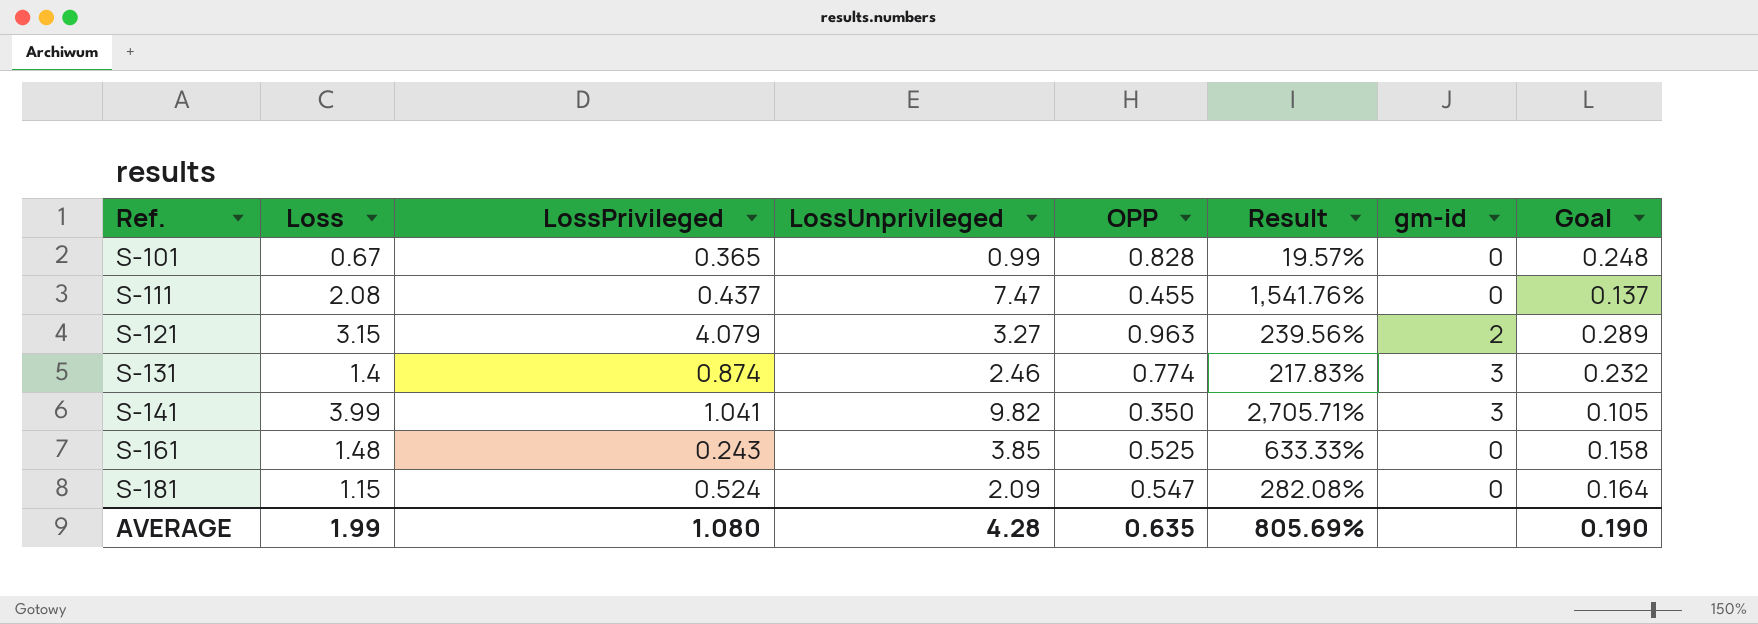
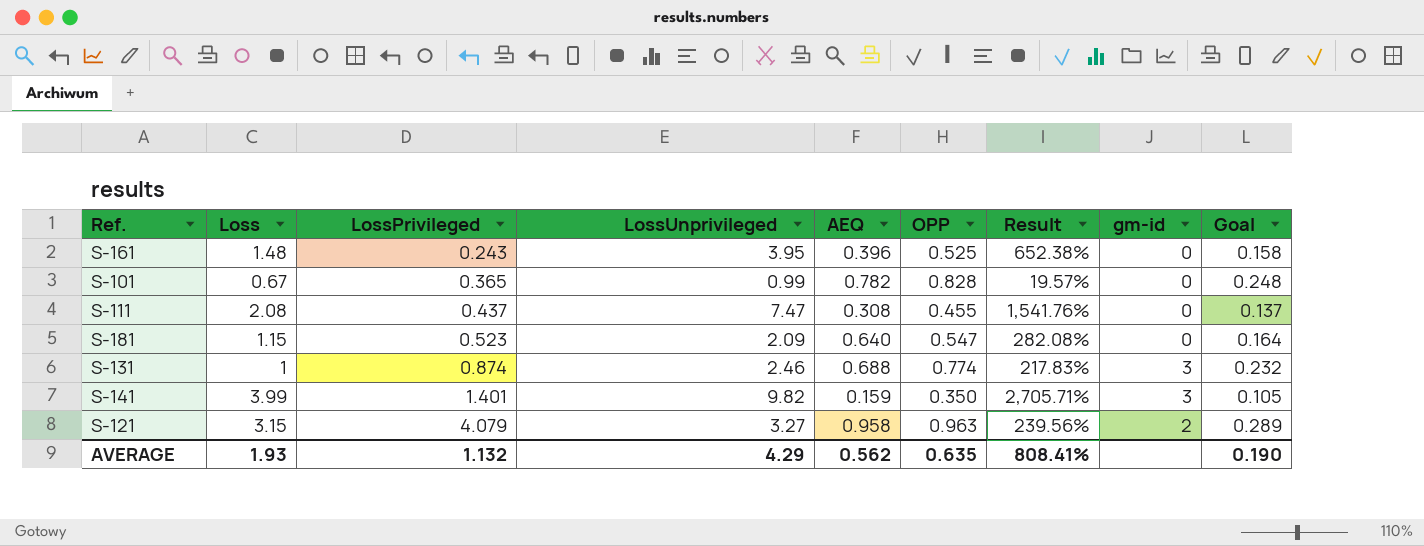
row order: Ref. ascending -> LossPrivileged ascending
column AEQ | position: none -> 5
S-161 | LossUnprivileged: 3.85 -> 3.95
S-161 | Result: 633.33% -> 652.38%
S-181 | LossPrivileged: 0.524 -> 0.523
S-131 | Loss: 1.4 -> 1
S-141 | LossPrivileged: 1.041 -> 1.401
AVERAGE | Loss: 1.99 -> 1.93
AVERAGE | LossPrivileged: 1.080 -> 1.132
AVERAGE | LossUnprivileged: 4.28 -> 4.29
AVERAGE | Result: 805.69% -> 808.41%

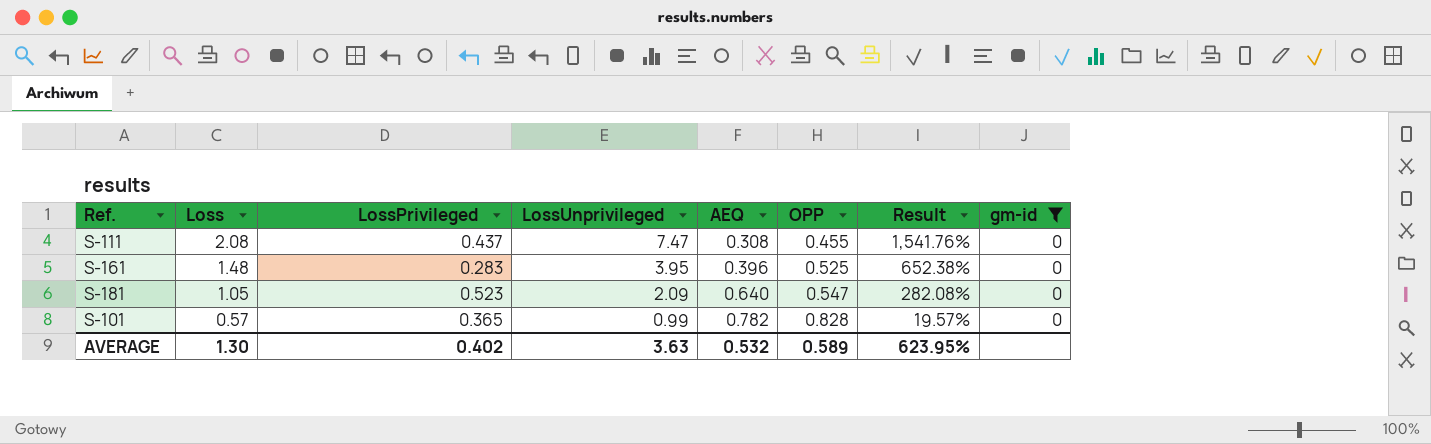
filter: none -> gm-id = 0
row order: LossPrivileged ascending -> Loss descending
column Goal | formula: [OPP] * 0.3 -> none
S-161 | LossPrivileged: 0.243 -> 0.283
S-181 | Loss: 1.15 -> 1.05
S-101 | Loss: 0.67 -> 0.57
AVERAGE | Loss: 1.93 -> 1.30
AVERAGE | LossPrivileged: 1.132 -> 0.402
AVERAGE | LossUnprivileged: 4.29 -> 3.63
AVERAGE | AEQ: 0.562 -> 0.532
AVERAGE | OPP: 0.635 -> 0.589
AVERAGE | Result: 808.41% -> 623.95%

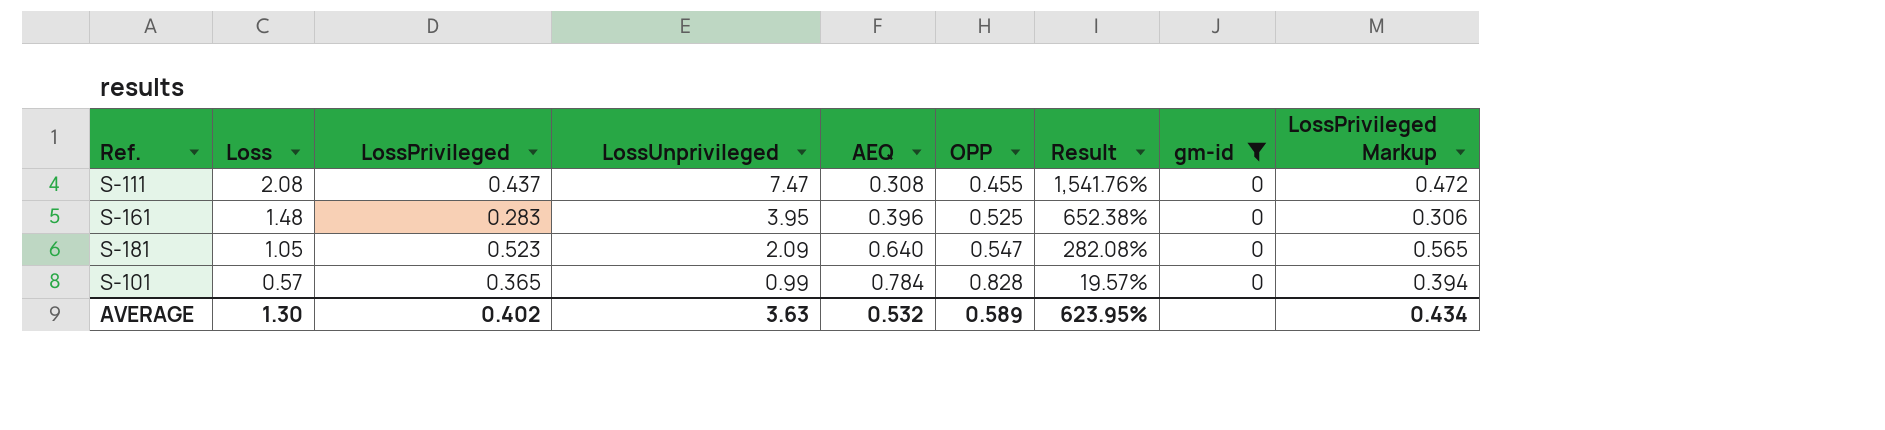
column LossPrivileged Markup | formula: none -> [LossPrivileged] * 1.08
S-101 | AEQ: 0.782 -> 0.784

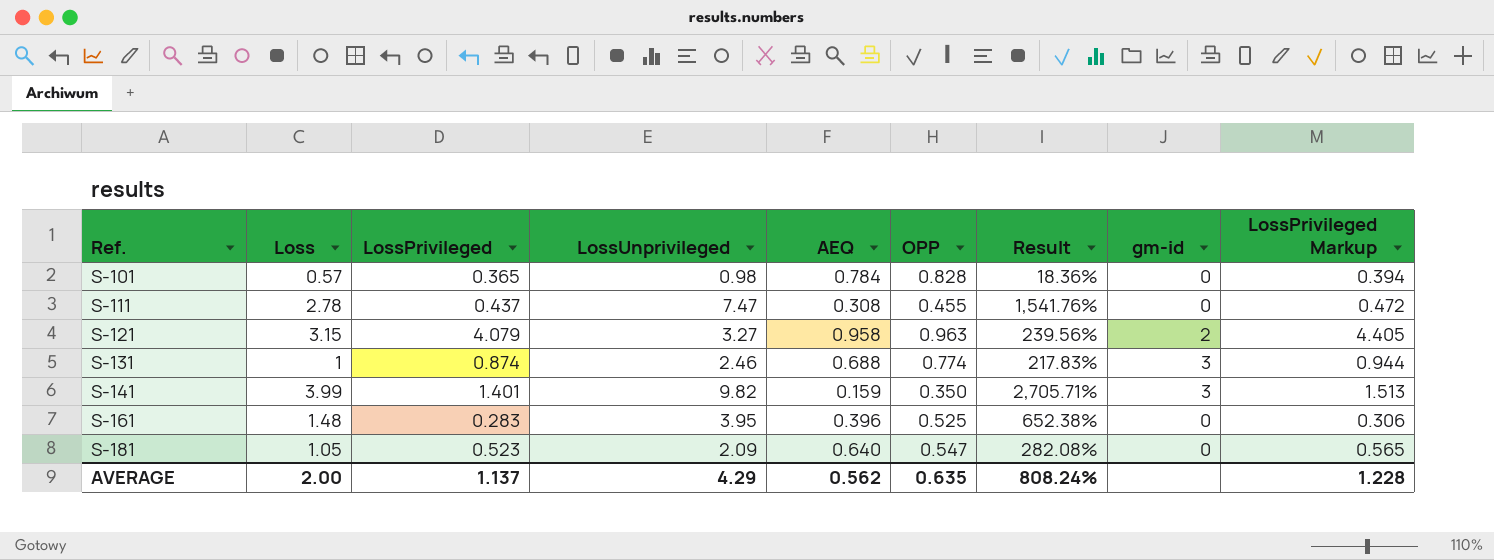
filter: gm-id = 0 -> none
row order: Loss descending -> Ref. ascending
S-101 | LossUnprivileged: 0.99 -> 0.98
S-101 | Result: 19.57% -> 18.36%
S-111 | Loss: 2.08 -> 2.78
AVERAGE | Loss: 1.30 -> 2.00
AVERAGE | LossPrivileged: 0.402 -> 1.137
AVERAGE | LossUnprivileged: 3.63 -> 4.29
AVERAGE | AEQ: 0.532 -> 0.562
AVERAGE | OPP: 0.589 -> 0.635
AVERAGE | Result: 623.95% -> 808.24%
AVERAGE | LossPrivileged Markup: 0.434 -> 1.228

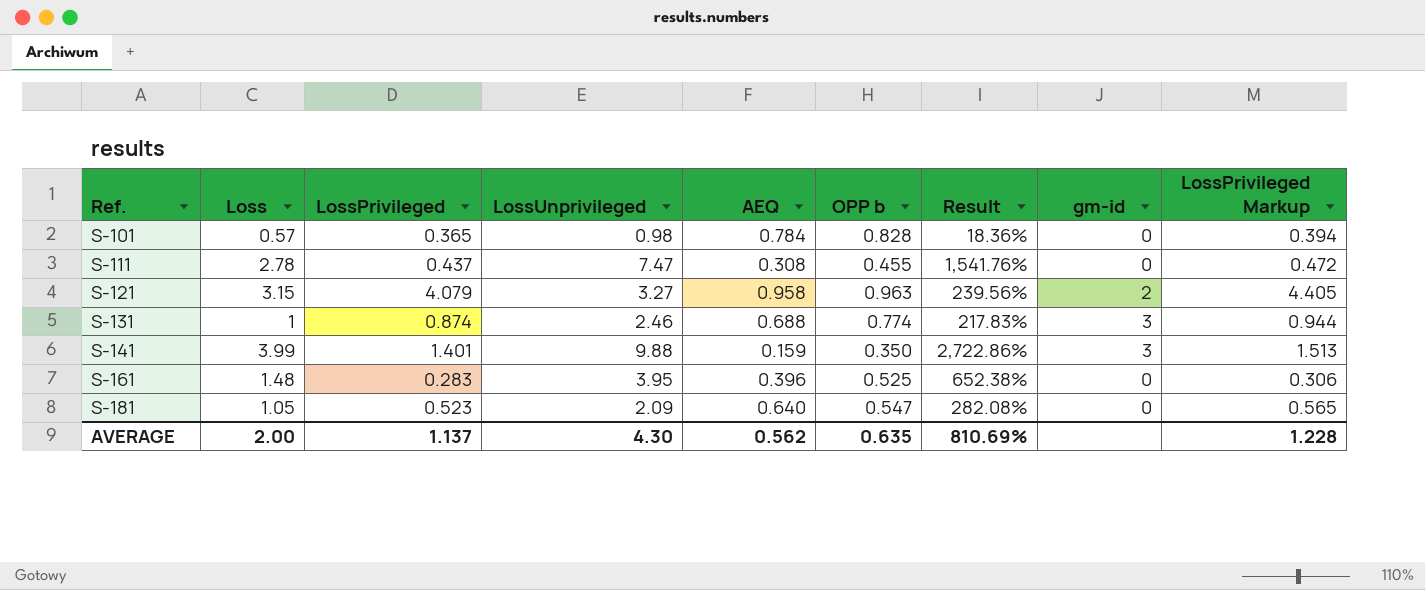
column name: OPP -> OPP b
S-141 | LossUnprivileged: 9.82 -> 9.88
S-141 | Result: 2,705.71% -> 2,722.86%
AVERAGE | LossUnprivileged: 4.29 -> 4.30
AVERAGE | Result: 808.24% -> 810.69%

